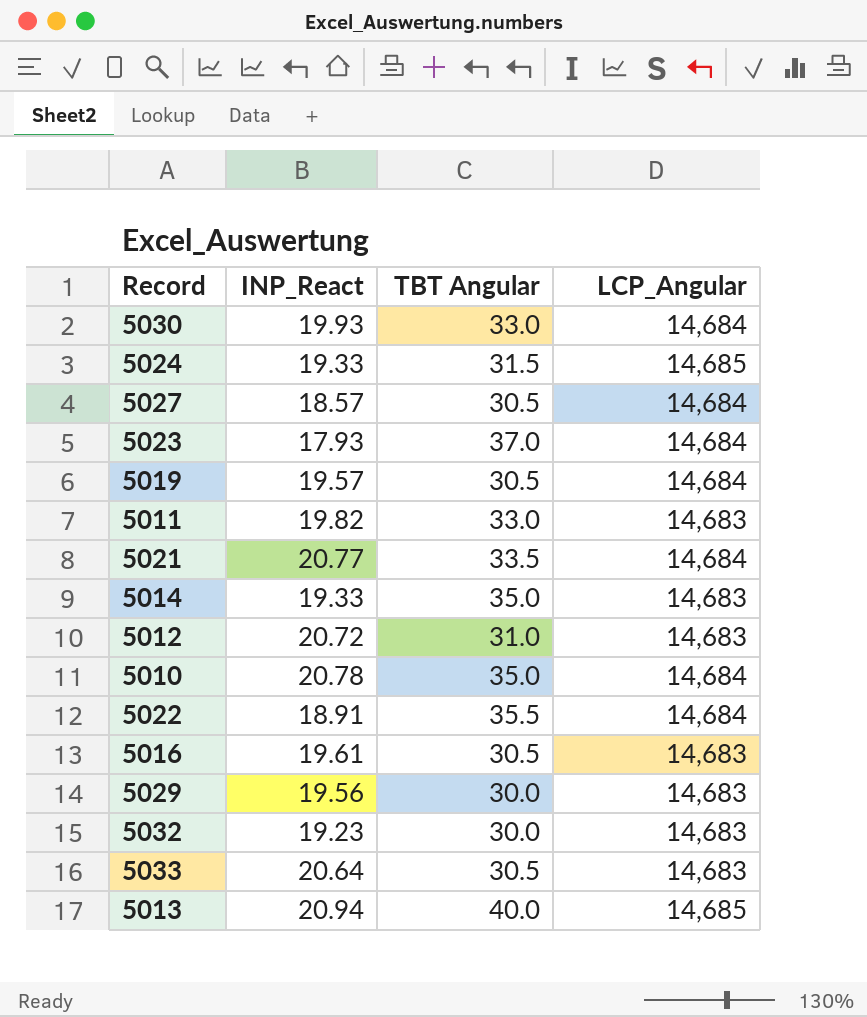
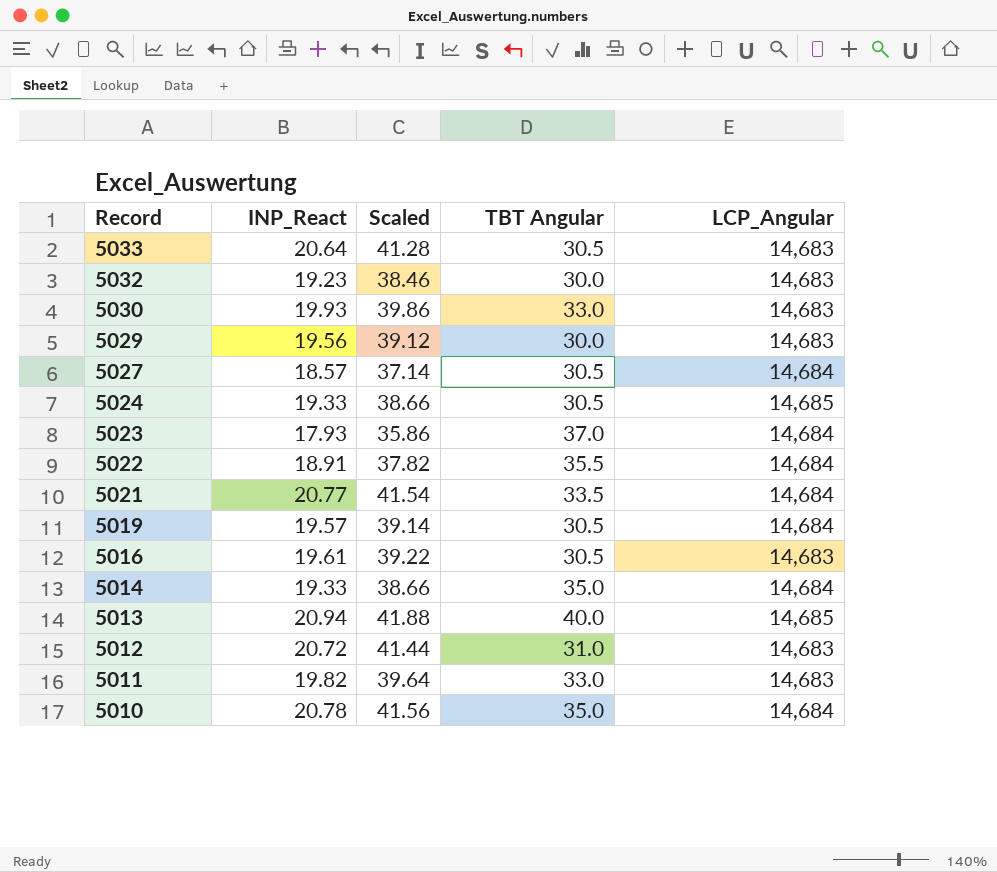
row order: none -> Record descending
column Scaled | formula: none -> [INP_React] * 2
5030 | LCP_Angular: 14,684 -> 14,683
5024 | TBT Angular: 31.5 -> 30.5
5014 | LCP_Angular: 14,683 -> 14,684

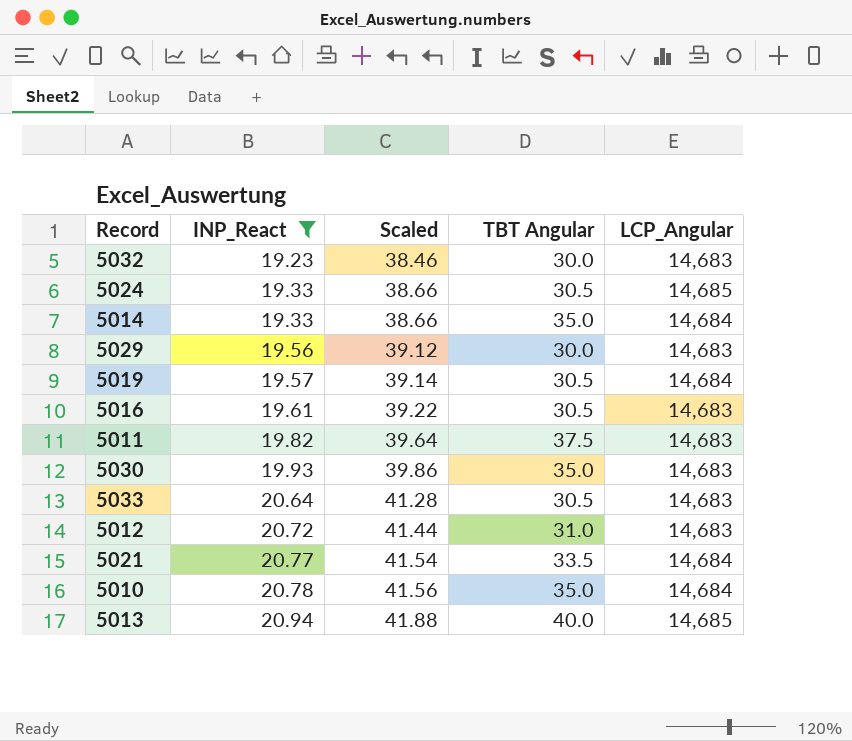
filter: none -> INP_React >= 19.23
row order: Record descending -> INP_React ascending
5011 | TBT Angular: 33.0 -> 37.5
5030 | TBT Angular: 33.0 -> 35.0

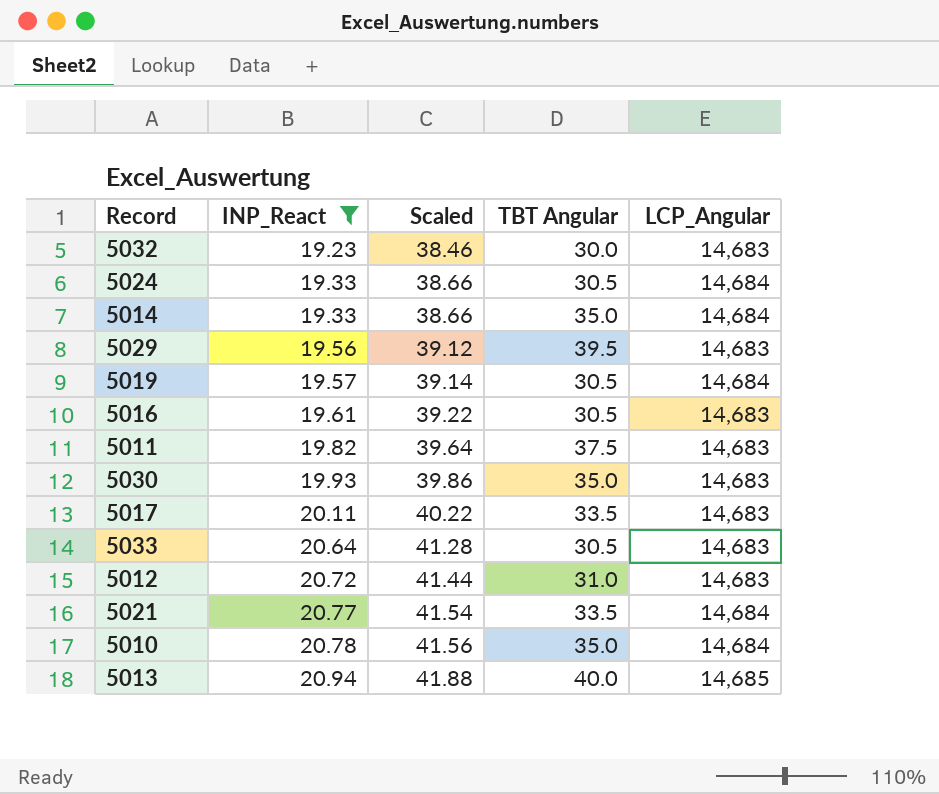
5024 | LCP_Angular: 14,685 -> 14,684
5029 | TBT Angular: 30.0 -> 39.5
row 5017: none -> 20.11 | 40.22 | 33.5 | 14,683

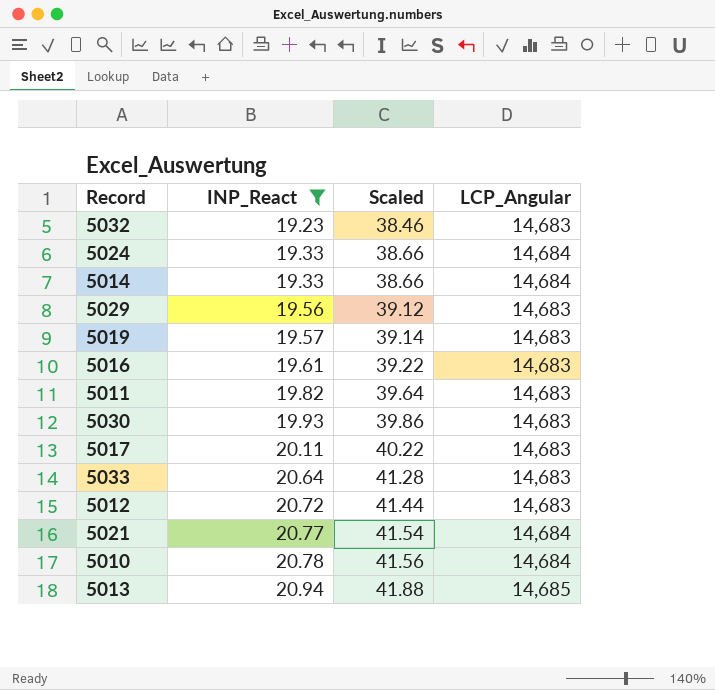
column TBT Angular | position: 4 -> none
5019 | LCP_Angular: 14,684 -> 14,683

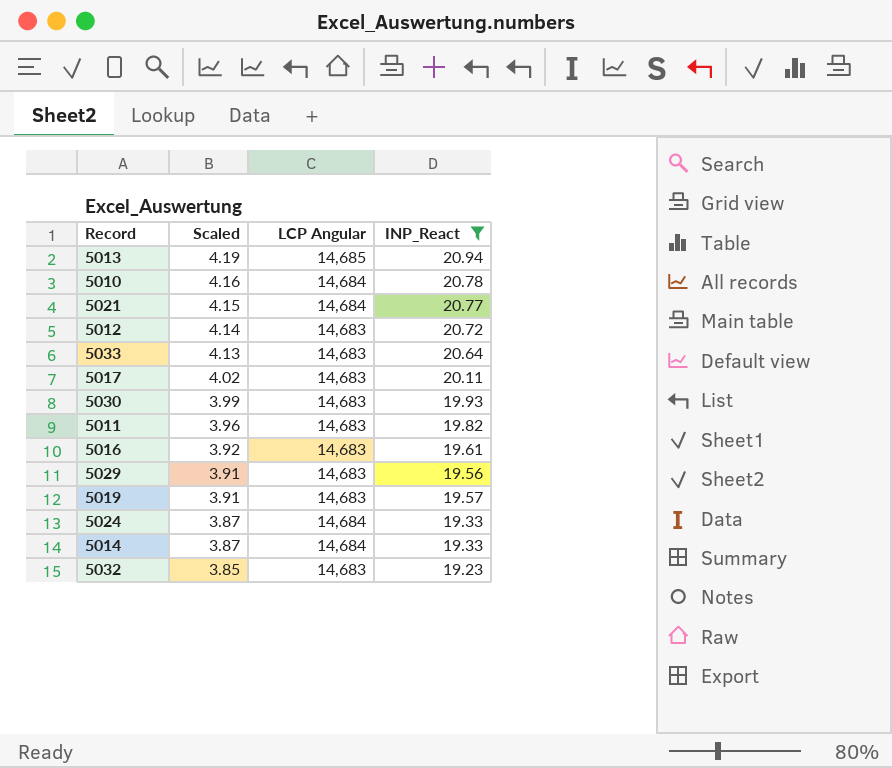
row order: INP_React ascending -> Scaled descending
column Scaled | formula: [INP_React] * 2 -> [INP_React] * 0.2
column name: LCP_Angular -> LCP Angular
column INP_React | position: 2 -> 4

